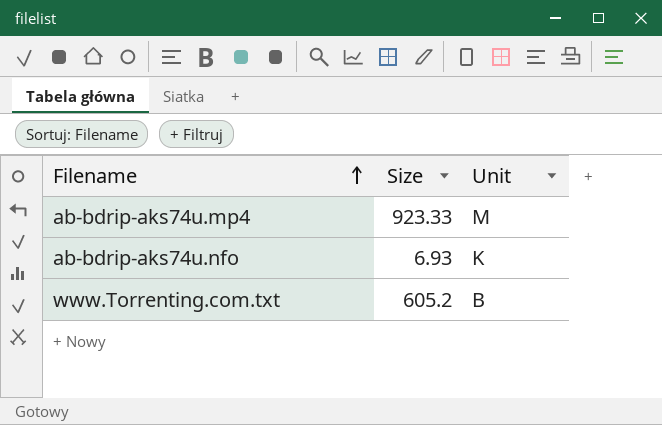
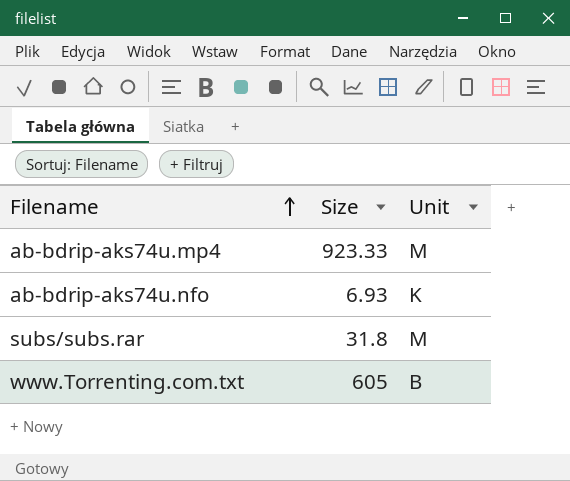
row subs/subs.rar: none -> 31.8 | M
www.Torrenting.com.txt | Size: 605.2 -> 605

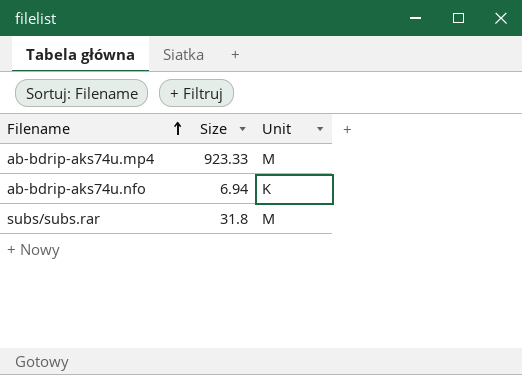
row www.Torrenting.com.txt: 605 | B -> none
ab-bdrip-aks74u.nfo | Size: 6.93 -> 6.94

